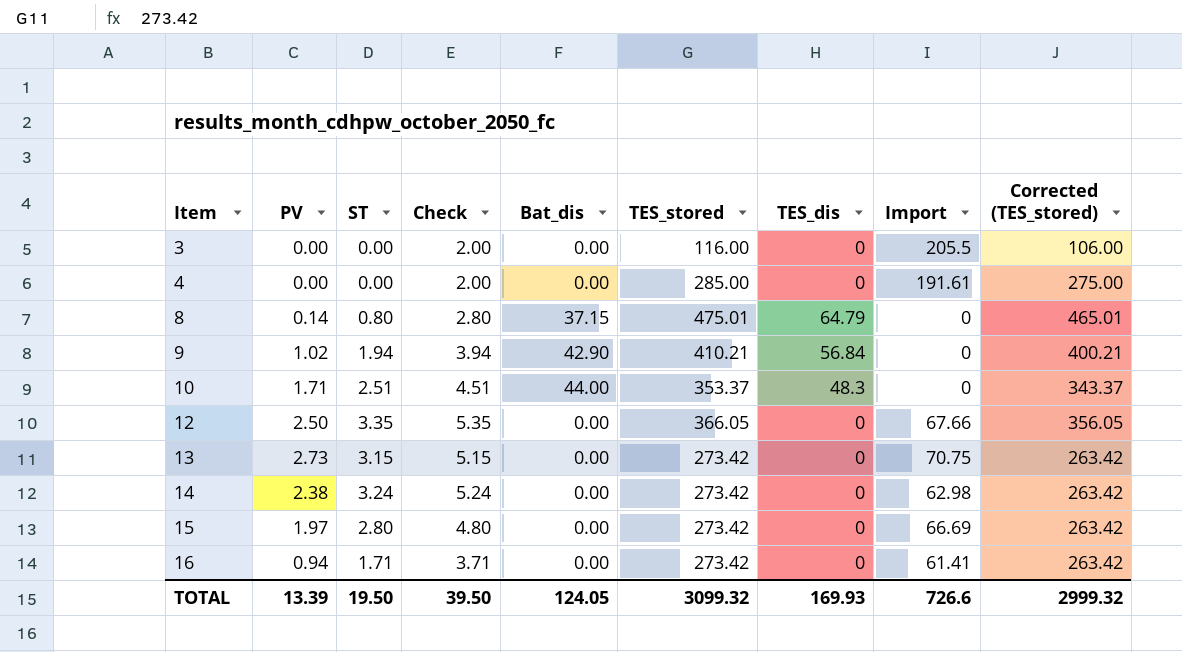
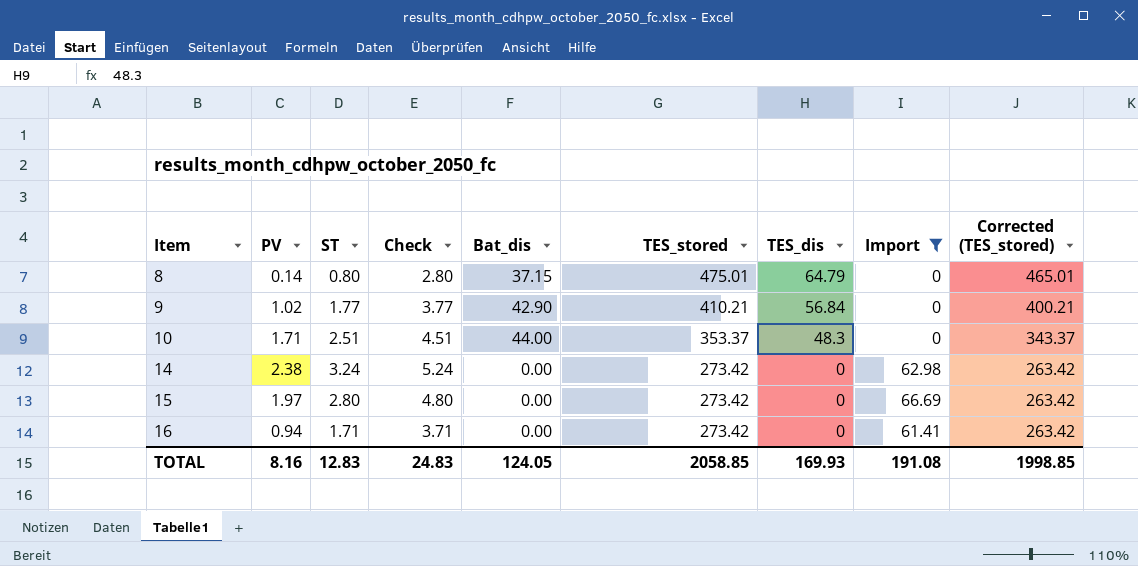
filter: none -> Import <= 66.69
9 | ST: 1.94 -> 1.77
9 | Check: 3.94 -> 3.77
TOTAL | PV: 13.39 -> 8.16
TOTAL | ST: 19.50 -> 12.83
TOTAL | Check: 39.50 -> 24.83
TOTAL | TES_stored: 3099.32 -> 2058.85
TOTAL | Import: 726.6 -> 191.08
TOTAL | Corrected (TES_stored): 2999.32 -> 1998.85

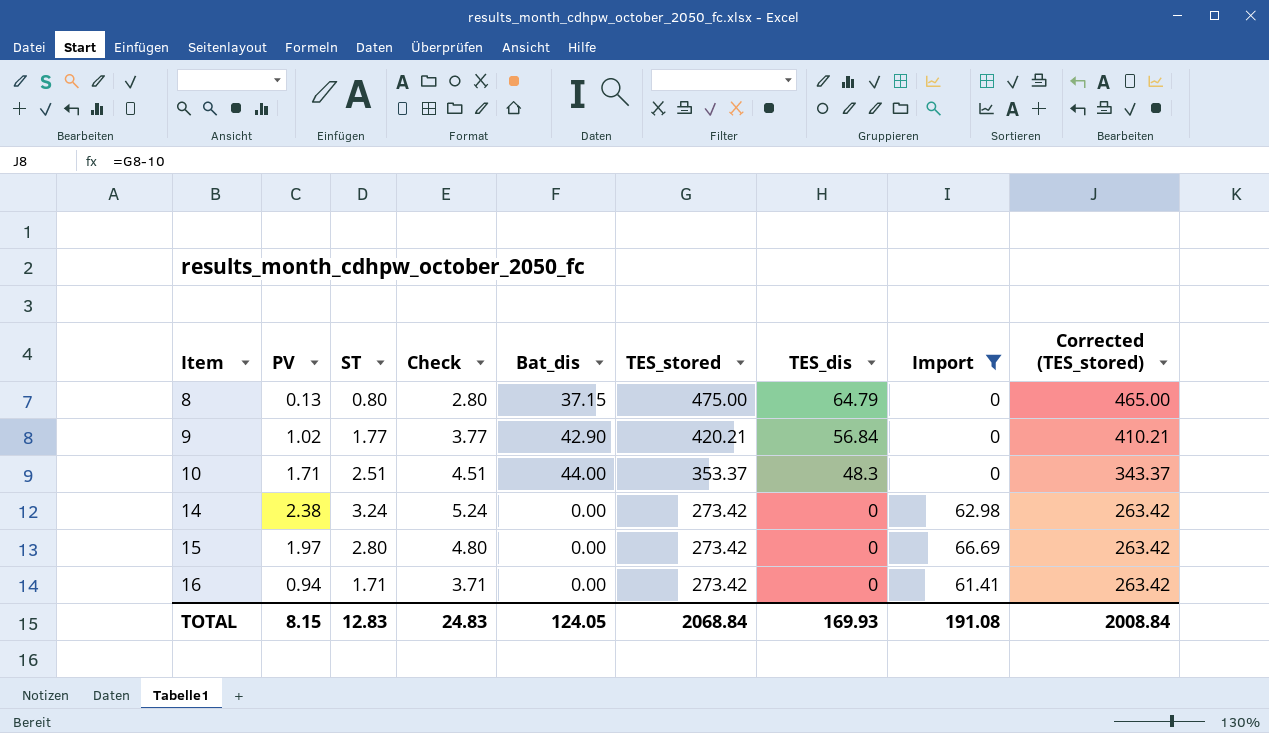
8 | PV: 0.14 -> 0.13
8 | TES_stored: 475.01 -> 475.00
8 | Corrected (TES_stored): 465.01 -> 465.00
9 | TES_stored: 410.21 -> 420.21
9 | Corrected (TES_stored): 400.21 -> 410.21
TOTAL | PV: 8.16 -> 8.15
TOTAL | TES_stored: 2058.85 -> 2068.84
TOTAL | Corrected (TES_stored): 1998.85 -> 2008.84

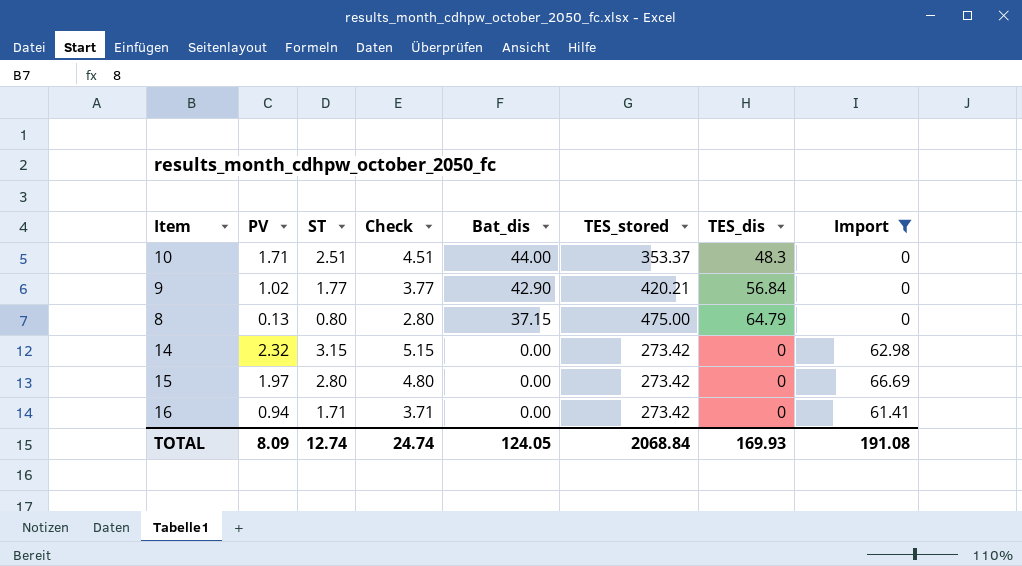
row order: Item ascending -> Bat_dis descending
column Corrected (TES_stored) | formula: [TES_stored] - 10 -> none
14 | PV: 2.38 -> 2.32
14 | ST: 3.24 -> 3.15
14 | Check: 5.24 -> 5.15
TOTAL | PV: 8.15 -> 8.09
TOTAL | ST: 12.83 -> 12.74
TOTAL | Check: 24.83 -> 24.74

